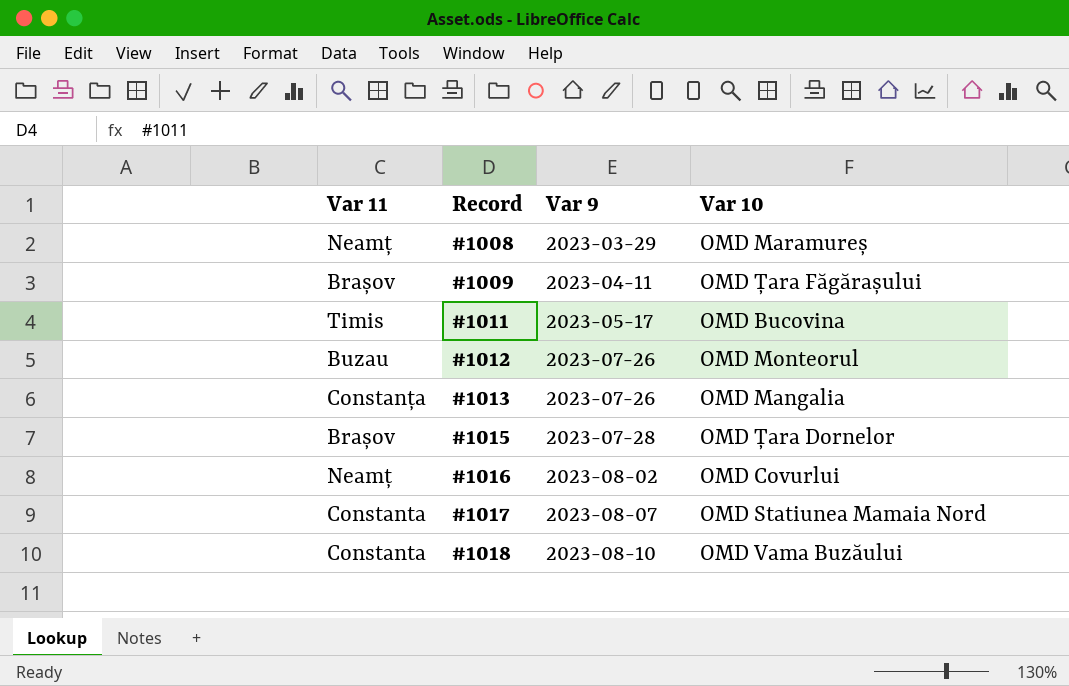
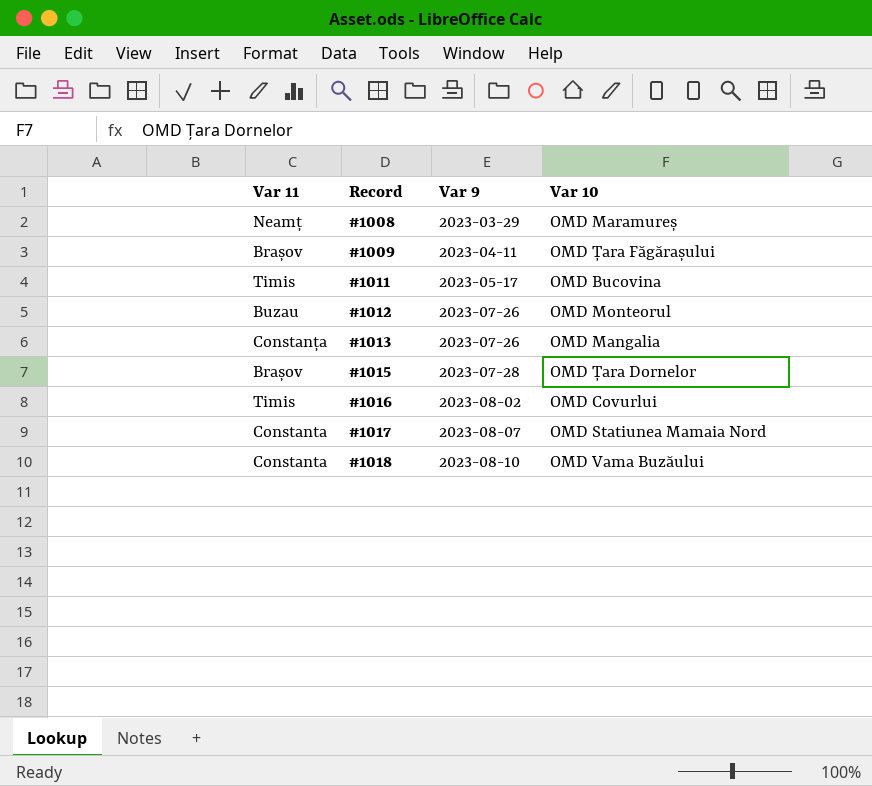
#1016 | Var 11: Neamț -> Timis

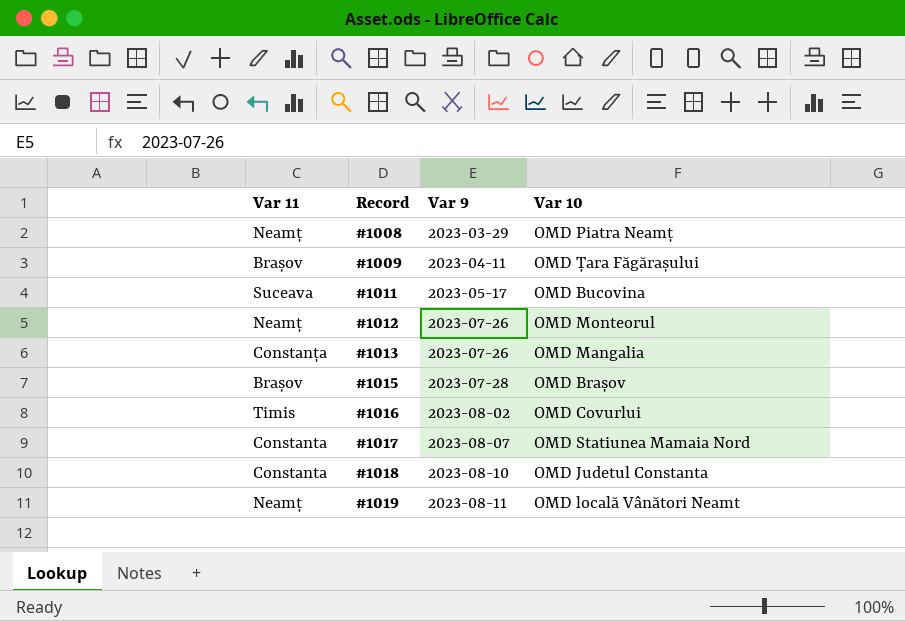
#1008 | Var 10: OMD Maramureș -> OMD Piatra Neamț
#1011 | Var 11: Timis -> Suceava
#1012 | Var 11: Buzau -> Neamț
#1015 | Var 10: OMD Țara Dornelor -> OMD Brașov
#1018 | Var 10: OMD Vama Buzăului -> OMD Judetul Constanta
row #1019: none -> Neamț | 2023-08-11 | OMD locală Vânători Neamt

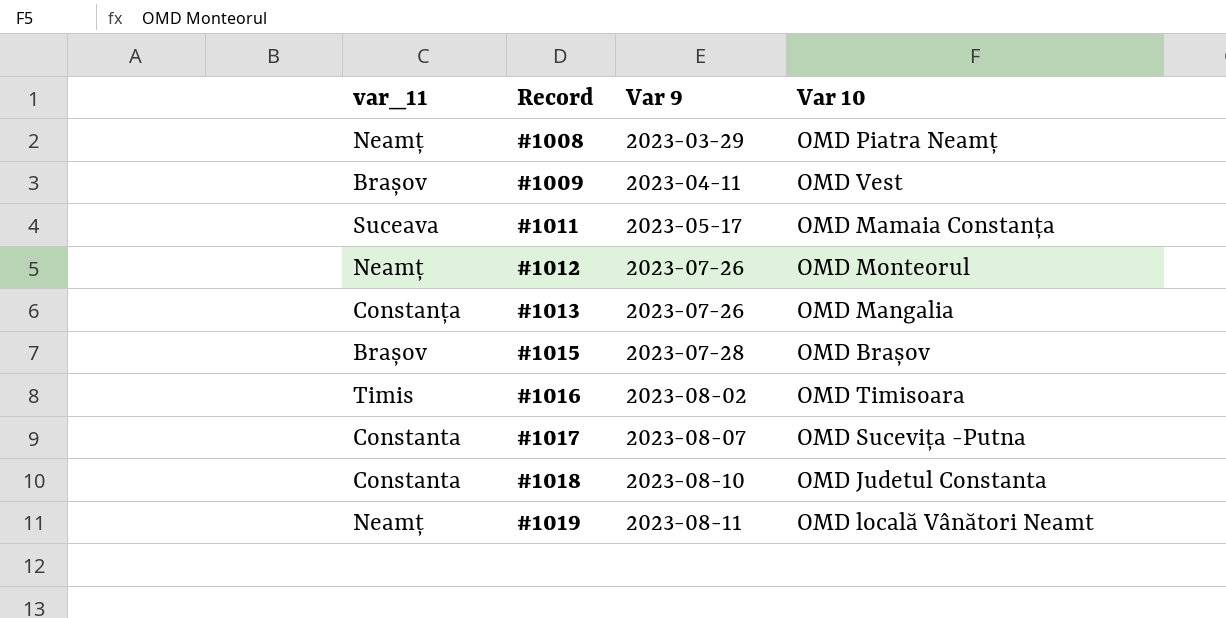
column name: Var 11 -> var_11
#1009 | Var 10: OMD Țara Făgărașului -> OMD Vest
#1011 | Var 10: OMD Bucovina -> OMD Mamaia Constanța
#1016 | Var 10: OMD Covurlui -> OMD Timisoara
#1017 | Var 10: OMD Statiunea Mamaia Nord -> OMD Sucevița -Putna

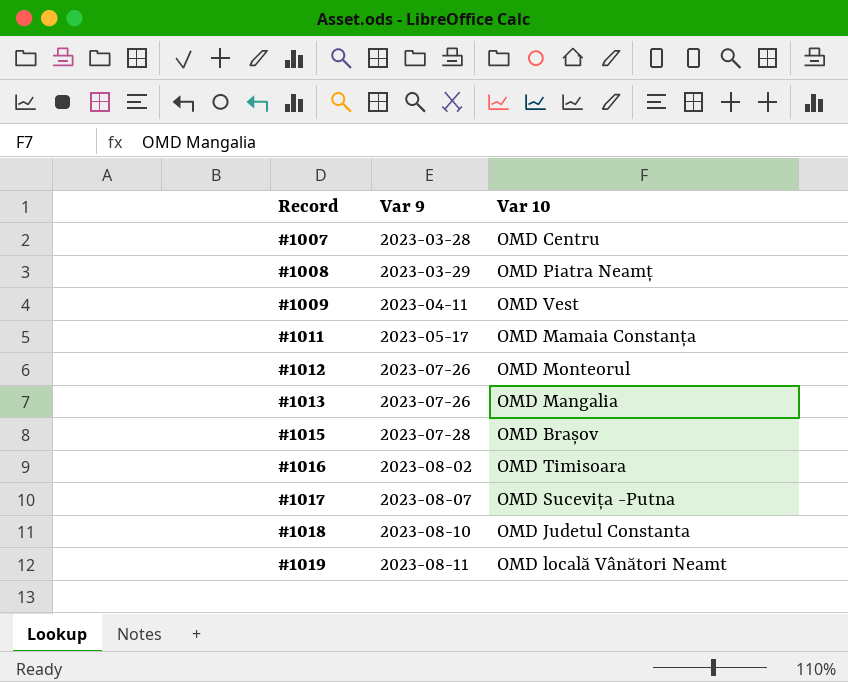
column var_11 | position: 1 -> none
row #1007: none -> 2023-03-28 | OMD Centru

